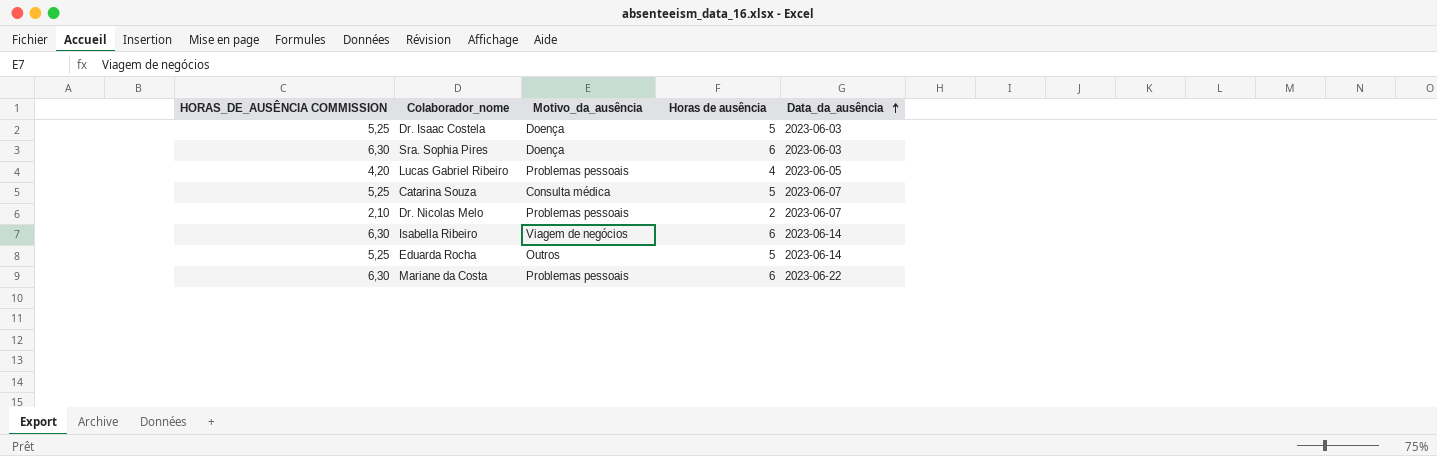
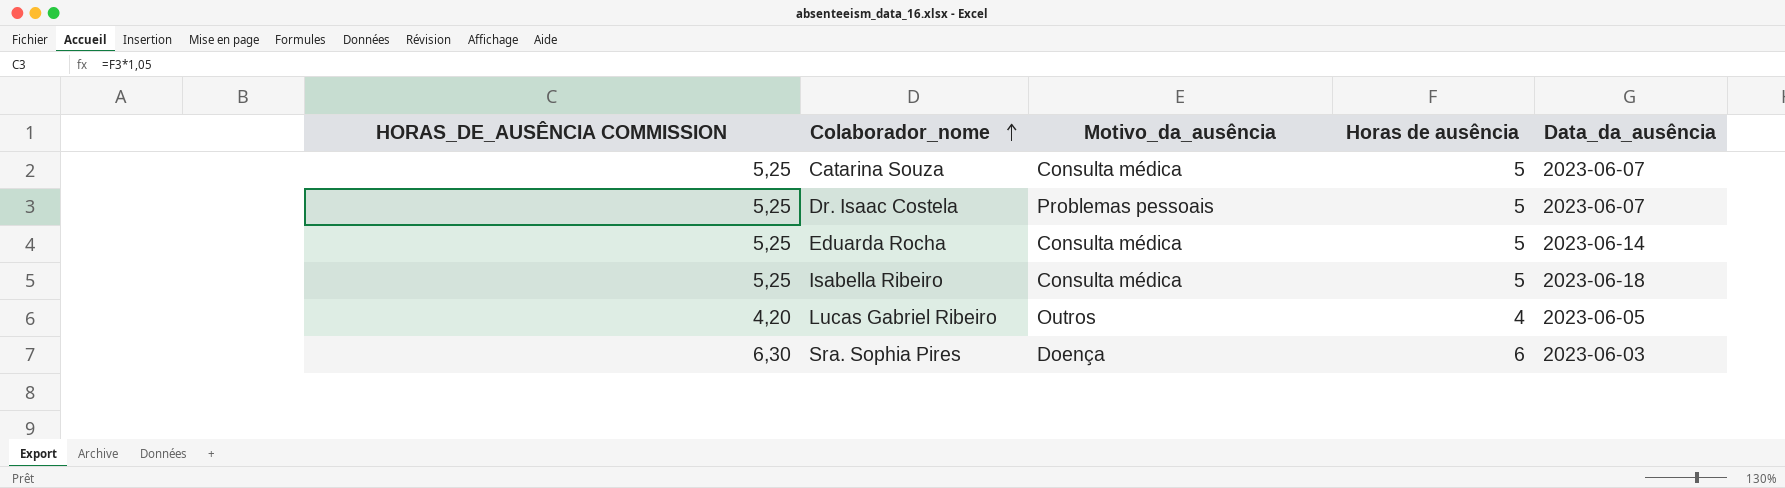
row order: Data_da_ausência ascending -> Colaborador_nome ascending
row Dr. Nicolas Melo: 2,10 | Problemas pessoais | 2 | 2023-06-07 -> none
row Mariane da Costa: 6,30 | Problemas pessoais | 6 | 2023-06-22 -> none
Dr. Isaac Costela | Motivo_da_ausência: Doença -> Problemas pessoais
Dr. Isaac Costela | Data_da_ausência: 2023-06-03 -> 2023-06-07
Eduarda Rocha | Motivo_da_ausência: Outros -> Consulta médica
Isabella Ribeiro | HORAS_DE_AUSÊNCIA COMMISSION: 6,30 -> 5,25
Isabella Ribeiro | Motivo_da_ausência: Viagem de negócios -> Consulta médica
Isabella Ribeiro | Horas de ausência: 6 -> 5
Isabella Ribeiro | Data_da_ausência: 2023-06-14 -> 2023-06-18
Lucas Gabriel Ribeiro | Motivo_da_ausência: Problemas pessoais -> Outros

